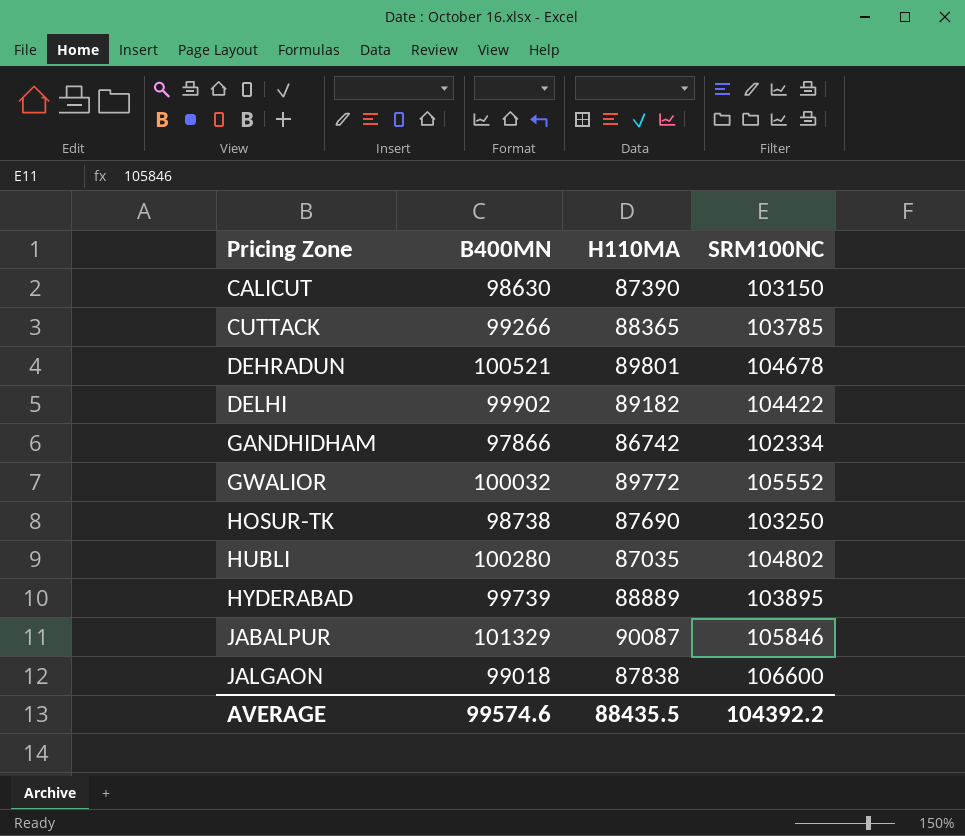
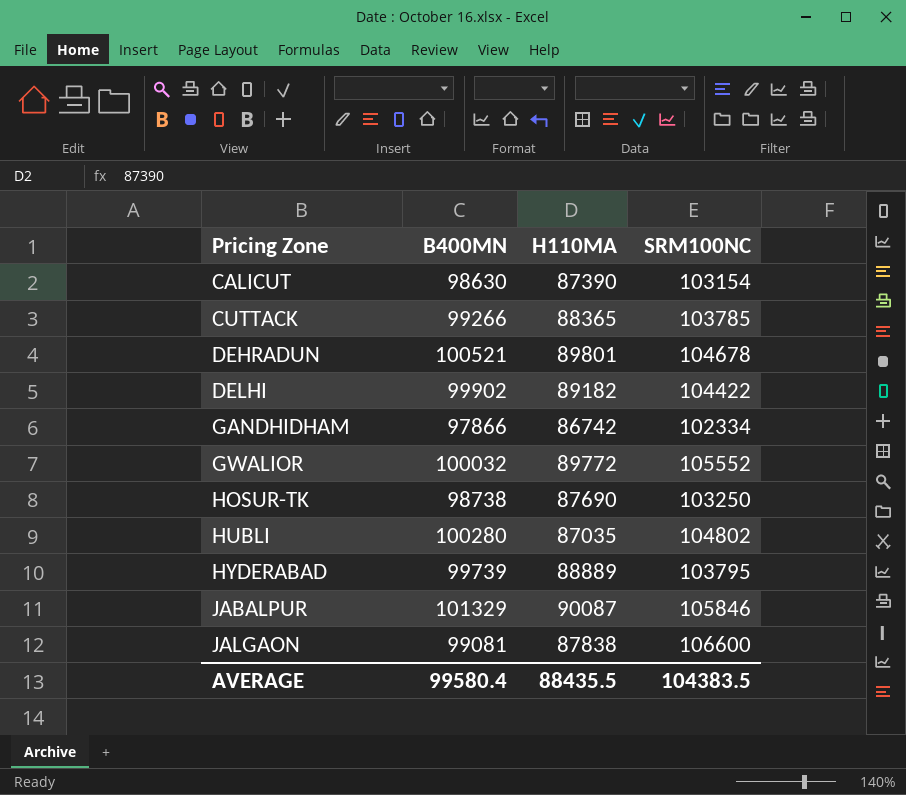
CALICUT | SRM100NC: 103150 -> 103154
HYDERABAD | SRM100NC: 103895 -> 103795
JALGAON | B400MN: 99018 -> 99081
AVERAGE | B400MN: 99574.6 -> 99580.4
AVERAGE | SRM100NC: 104392.2 -> 104383.5

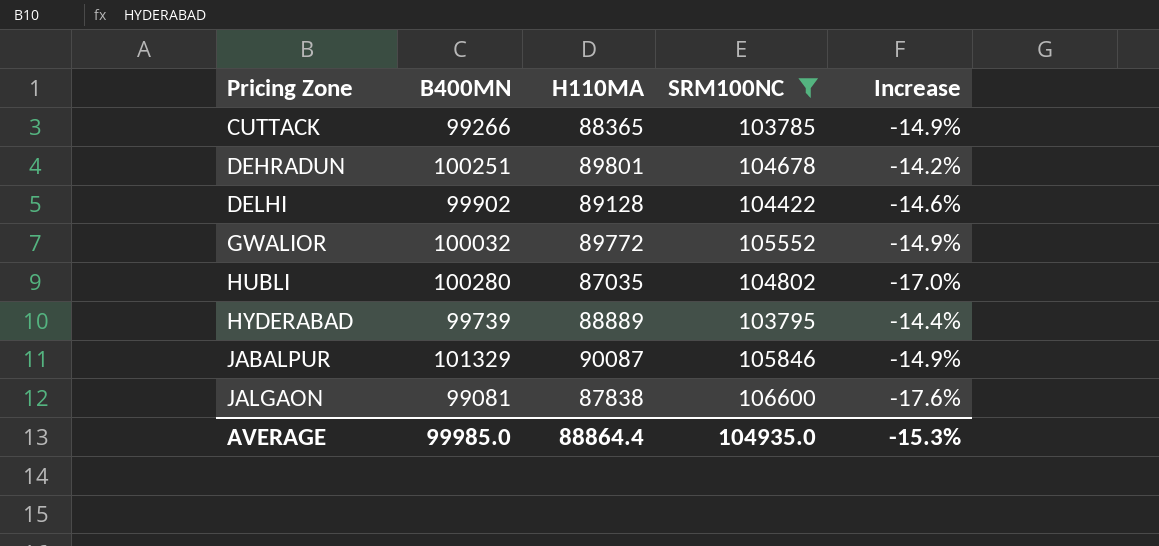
filter: none -> SRM100NC >= 103785
column Increase | formula: none -> ([H110MA] - [SRM100NC]) / [SRM100NC]
DEHRADUN | B400MN: 100521 -> 100251
DELHI | H110MA: 89182 -> 89128
AVERAGE | B400MN: 99580.4 -> 99985.0
AVERAGE | H110MA: 88435.5 -> 88864.4
AVERAGE | SRM100NC: 104383.5 -> 104935.0

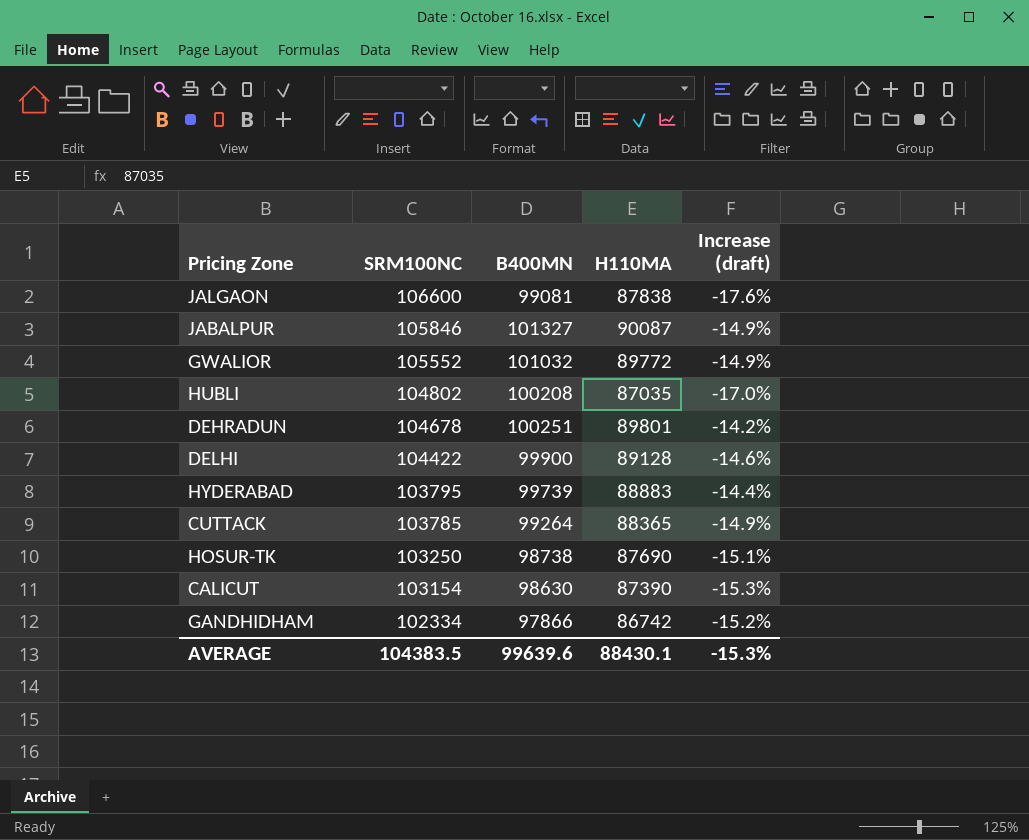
filter: SRM100NC >= 103785 -> none
row order: Pricing Zone ascending -> SRM100NC descending
column SRM100NC | position: 4 -> 2
column name: Increase -> Increase (draft)
JABALPUR | B400MN: 101329 -> 101327
GWALIOR | B400MN: 100032 -> 101032
HUBLI | B400MN: 100280 -> 100208
DELHI | B400MN: 99902 -> 99900
HYDERABAD | H110MA: 88889 -> 88883
CUTTACK | B400MN: 99266 -> 99264
AVERAGE | SRM100NC: 104935.0 -> 104383.5
AVERAGE | B400MN: 99985.0 -> 99639.6
AVERAGE | H110MA: 88864.4 -> 88430.1

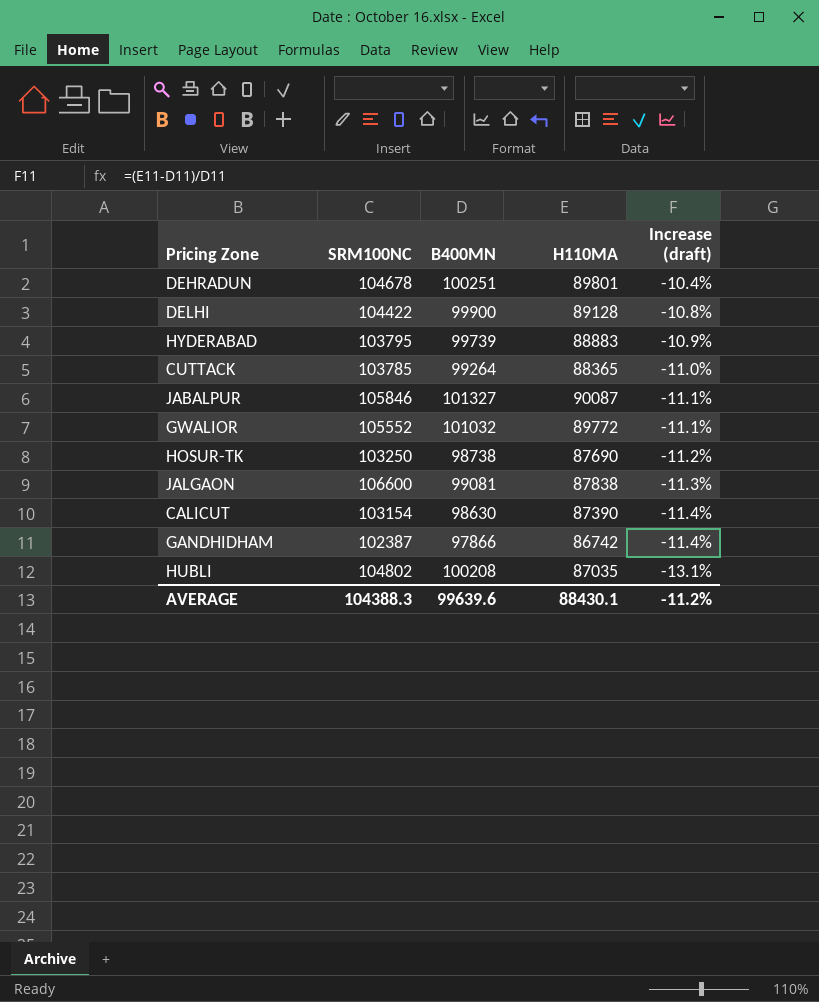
row order: SRM100NC descending -> Increase (draft) descending
column Increase (draft) | formula: ([H110MA] - [SRM100NC]) / [SRM100NC] -> ([H110MA] - [B400MN]) / [B400MN]
GANDHIDHAM | SRM100NC: 102334 -> 102387
AVERAGE | SRM100NC: 104383.5 -> 104388.3
AVERAGE | Increase (draft): -15.3% -> -11.2%

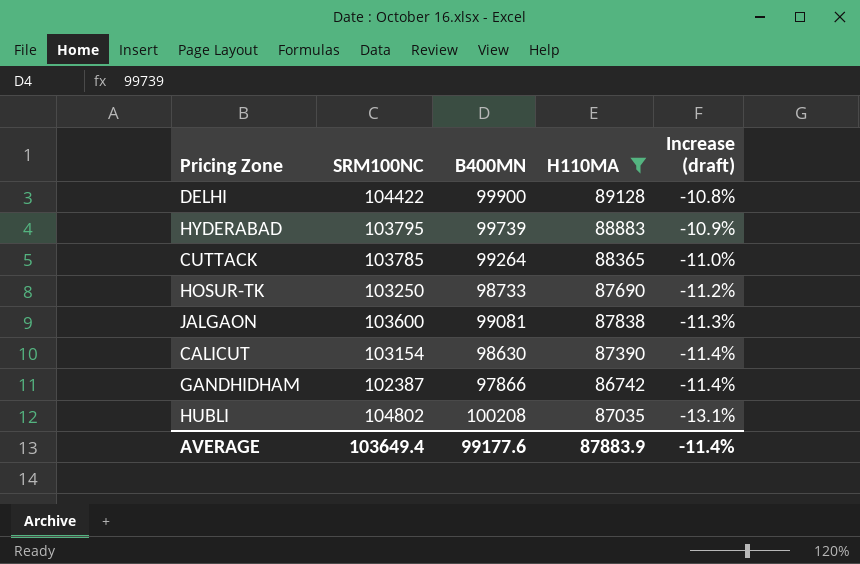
filter: none -> H110MA <= 89128
HOSUR-TK | B400MN: 98738 -> 98733
JALGAON | SRM100NC: 106600 -> 103600
AVERAGE | SRM100NC: 104388.3 -> 103649.4
AVERAGE | B400MN: 99639.6 -> 99177.6
AVERAGE | H110MA: 88430.1 -> 87883.9
AVERAGE | Increase (draft): -11.2% -> -11.4%

